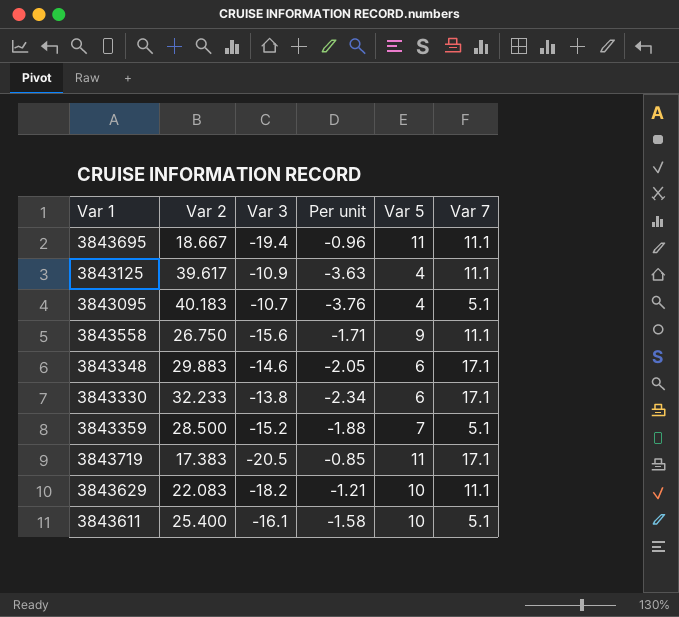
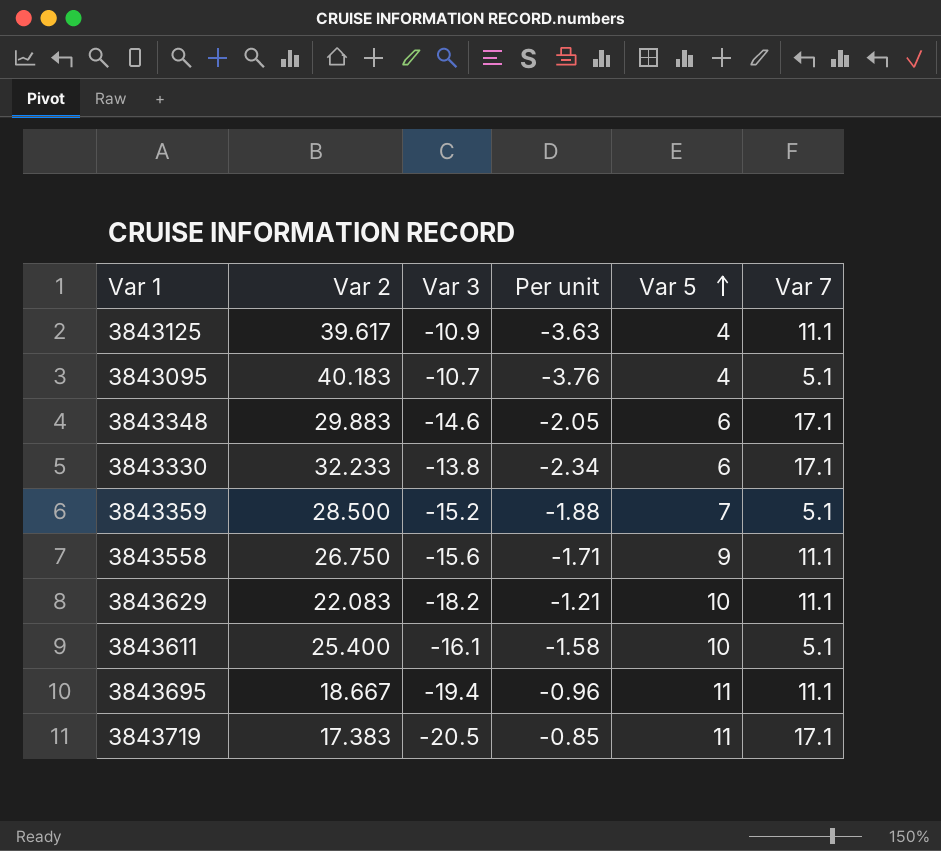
row order: none -> Var 5 ascending

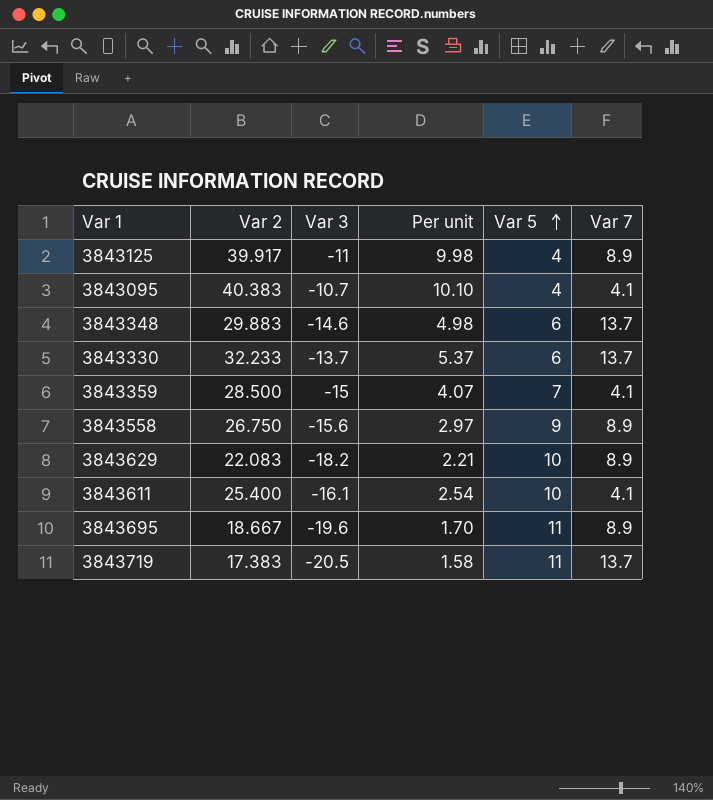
column Per unit | formula: [Var 2] / [Var 3] -> [Var 2] / [Var 5]
3843125 | Var 2: 39.617 -> 39.917
3843125 | Var 3: -10.9 -> -11
3843125 | Var 7: 11.1 -> 8.9
3843095 | Var 2: 40.183 -> 40.383
3843095 | Var 7: 5.1 -> 4.1
3843348 | Var 7: 17.1 -> 13.7
3843330 | Var 3: -13.8 -> -13.7
3843330 | Var 7: 17.1 -> 13.7
3843359 | Var 3: -15.2 -> -15
3843359 | Var 7: 5.1 -> 4.1
3843558 | Var 7: 11.1 -> 8.9
3843629 | Var 7: 11.1 -> 8.9
3843611 | Var 7: 5.1 -> 4.1
3843695 | Var 3: -19.4 -> -19.6
3843695 | Var 7: 11.1 -> 8.9
3843719 | Var 7: 17.1 -> 13.7

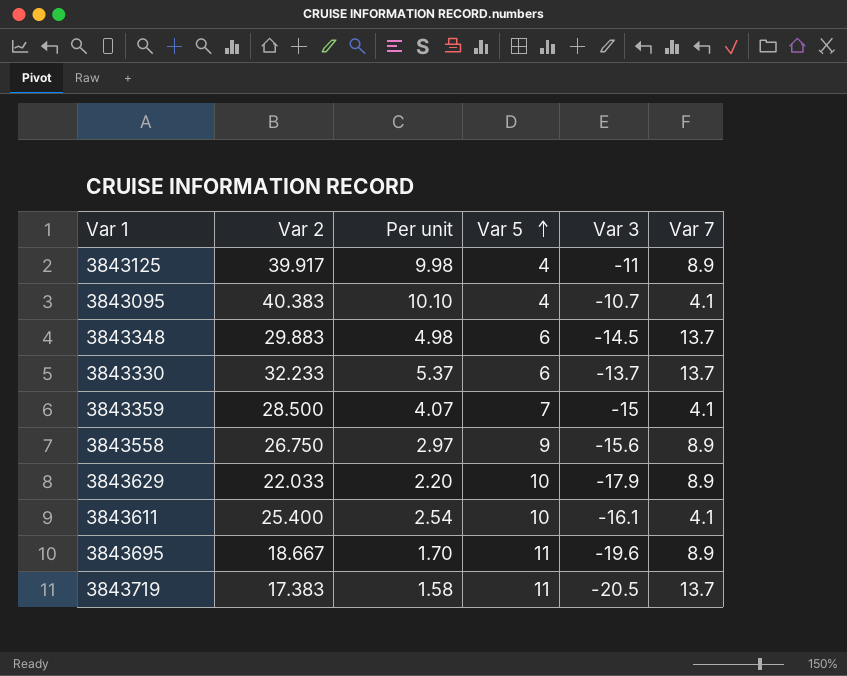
column Var 3 | position: 3 -> 5
3843348 | Var 3: -14.6 -> -14.5
3843629 | Var 2: 22.083 -> 22.033
3843629 | Per unit: 2.21 -> 2.20
3843629 | Var 3: -18.2 -> -17.9

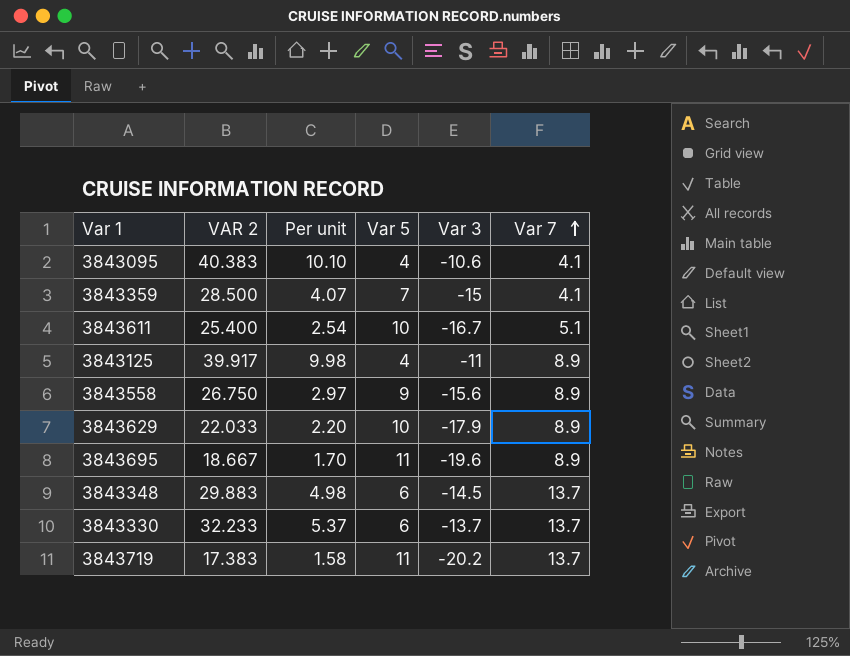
row order: Var 5 ascending -> Var 7 ascending
column name: Var 2 -> VAR 2
3843095 | Var 3: -10.7 -> -10.6
3843611 | Var 3: -16.1 -> -16.7
3843611 | Var 7: 4.1 -> 5.1
3843719 | Var 3: -20.5 -> -20.2

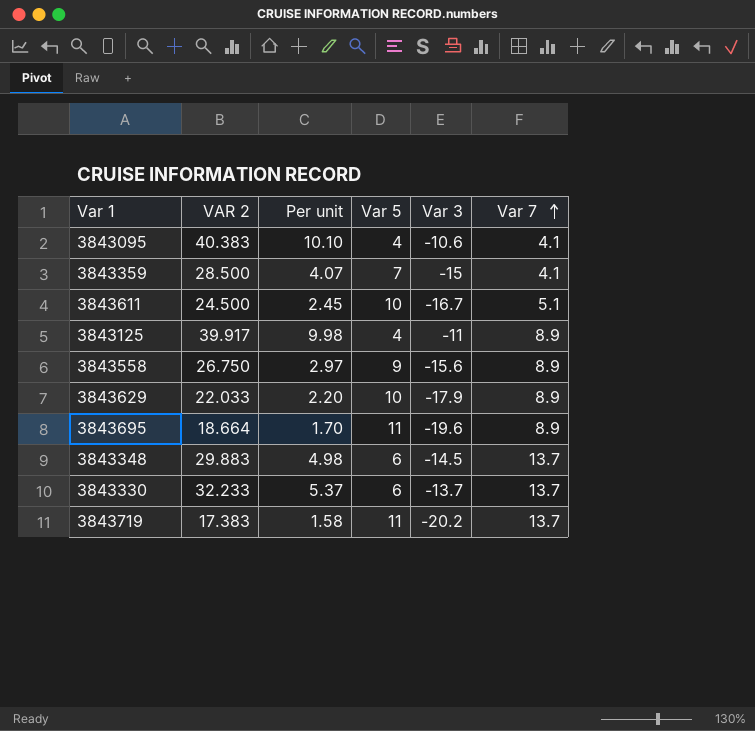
3843611 | VAR 2: 25.400 -> 24.500
3843611 | Per unit: 2.54 -> 2.45
3843695 | VAR 2: 18.667 -> 18.664

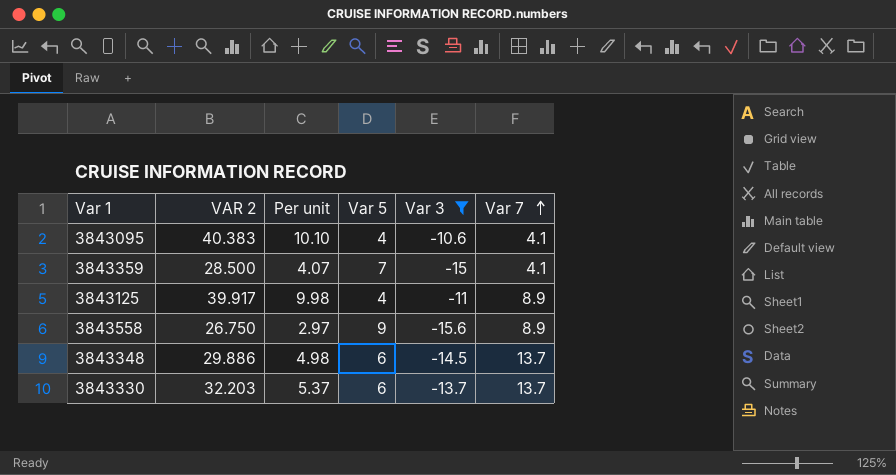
filter: none -> Var 3 >= -15.6
3843348 | VAR 2: 29.883 -> 29.886
3843330 | VAR 2: 32.233 -> 32.203

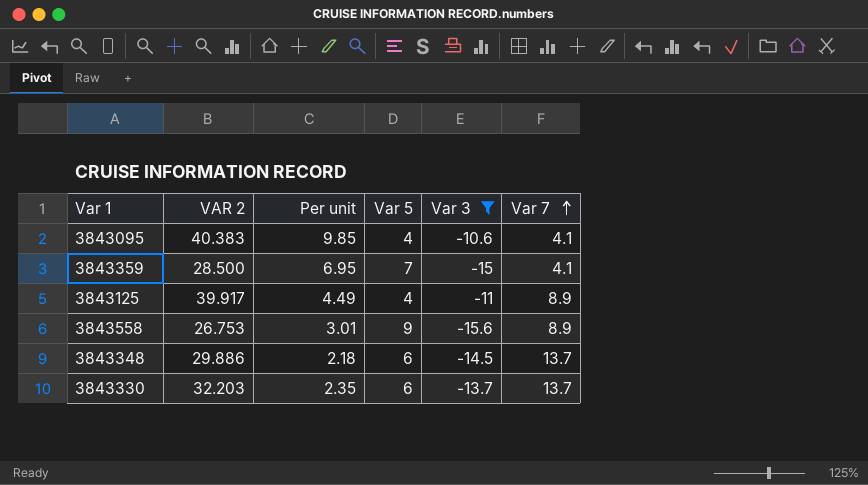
column Per unit | formula: [VAR 2] / [Var 5] -> [VAR 2] / [Var 7]
3843558 | VAR 2: 26.750 -> 26.753

